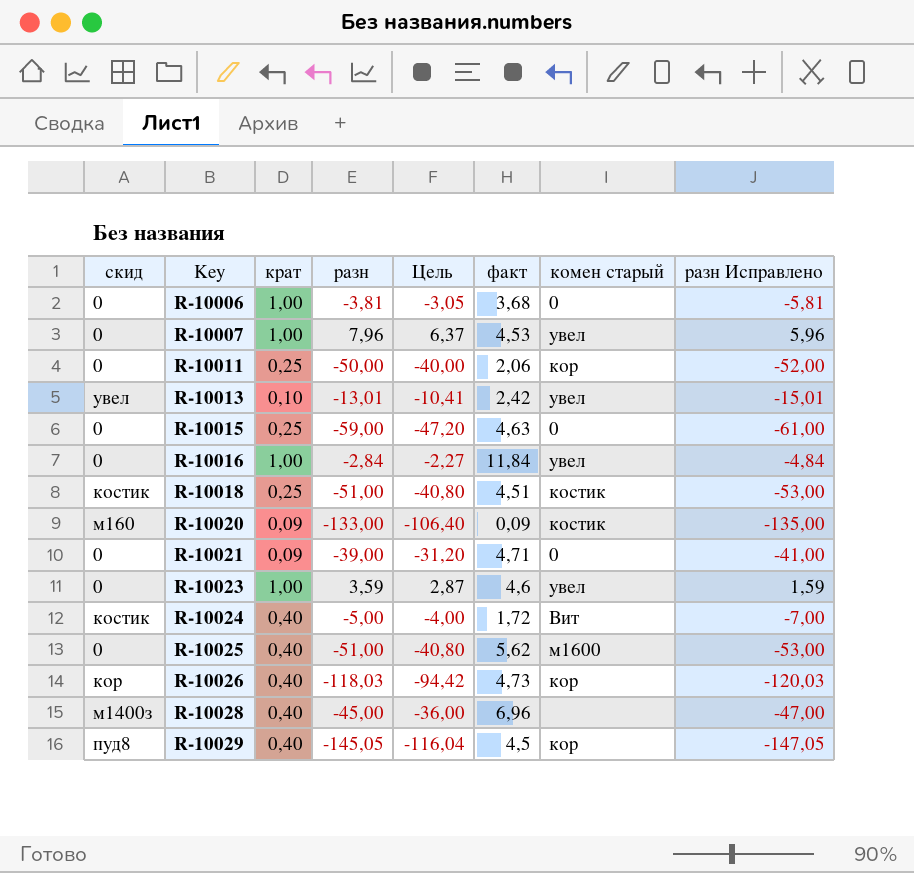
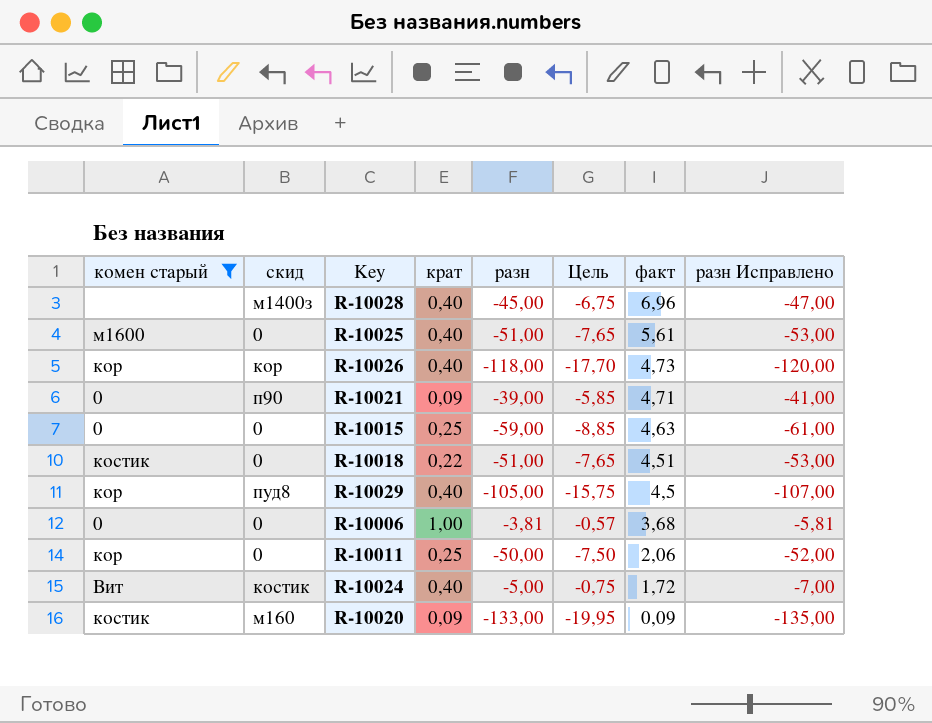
filter: none -> комен старый != увел
row order: Key ascending -> факт descending
column комен старый | position: 7 -> 1
column Цель | formula: [разн] * 0,8 -> [разн] * 0,15
R-10025 | факт: 5,62 -> 5,61
R-10026 | разн: -118,03 -> -118,00
R-10026 | разн Исправлено: -120,03 -> -120,00
R-10021 | скид: 0 -> п90
R-10018 | скид: костик -> 0
R-10018 | крат: 0,25 -> 0,22
R-10029 | разн: -145,05 -> -105,00
R-10029 | разн Исправлено: -147,05 -> -107,00

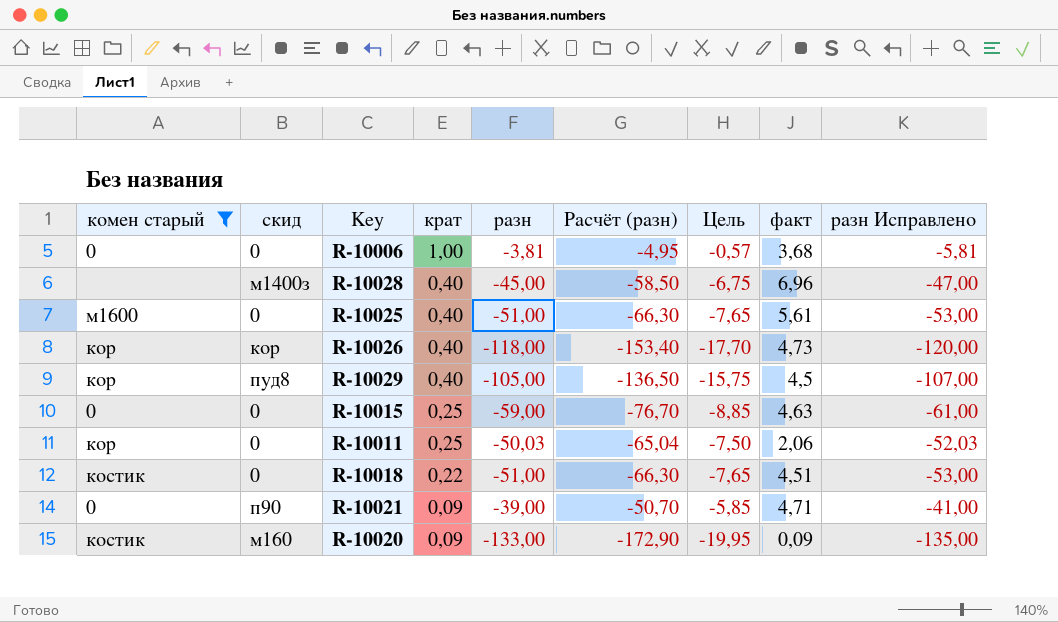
row order: факт descending -> крат descending
column Расчёт (разн) | formula: none -> [разн] * 1,3
row R-10024: Вит | костик | 0,40 | -5,00 | -0,75 | 1,72 | -7,00 -> none
R-10011 | разн: -50,00 -> -50,03
R-10011 | разн Исправлено: -52,00 -> -52,03

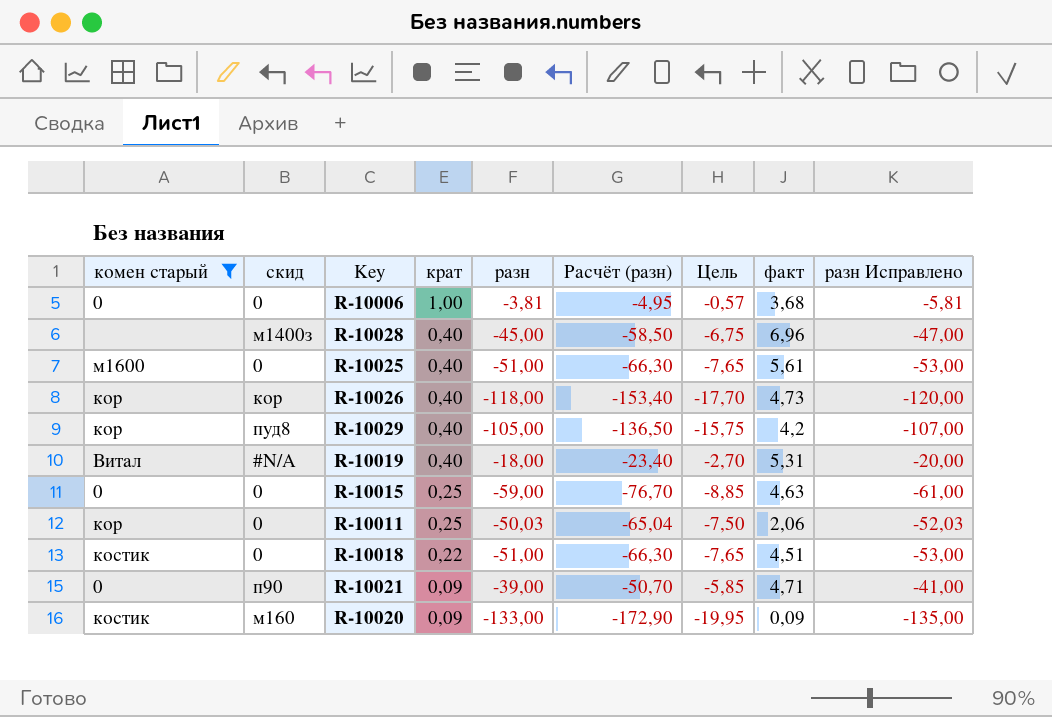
R-10029 | факт: 4,5 -> 4,2
row R-10019: none -> Витал | #N/A | 0,40 | -18,00 | -23,40 | -2,70 | 5,31 | -20,00

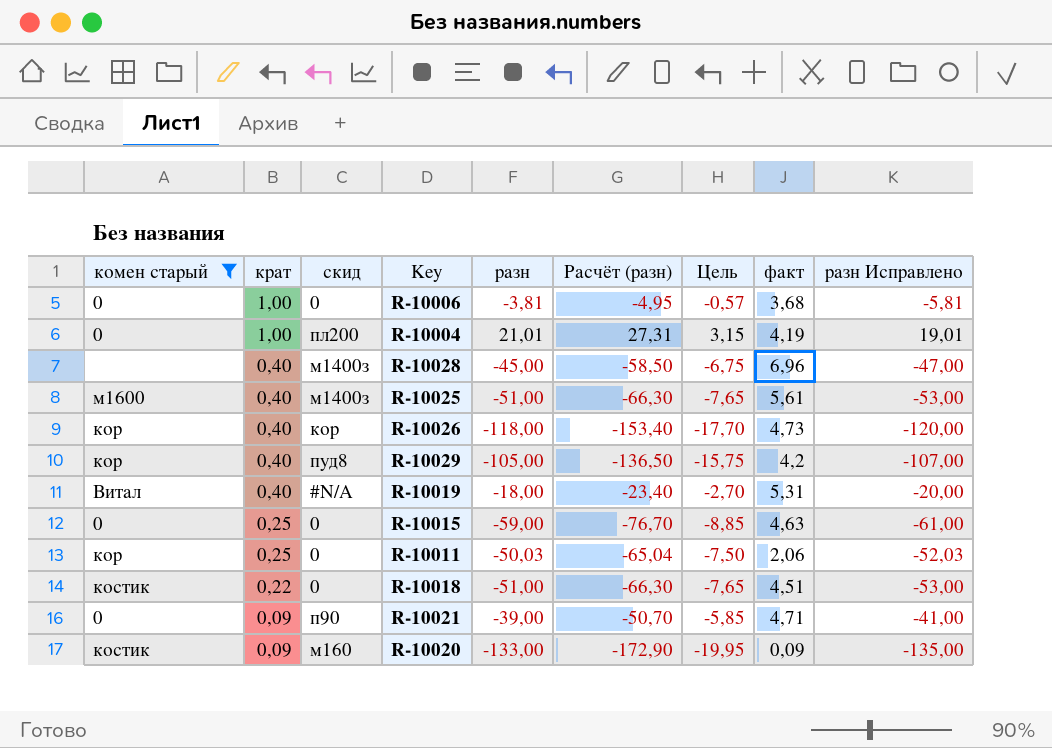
column крат | position: 4 -> 2
row R-10004: none -> 0 | 1,00 | пл200 | 21,01 | 27,31 | 3,15 | 4,19 | 19,01
R-10025 | скид: 0 -> м1400з

